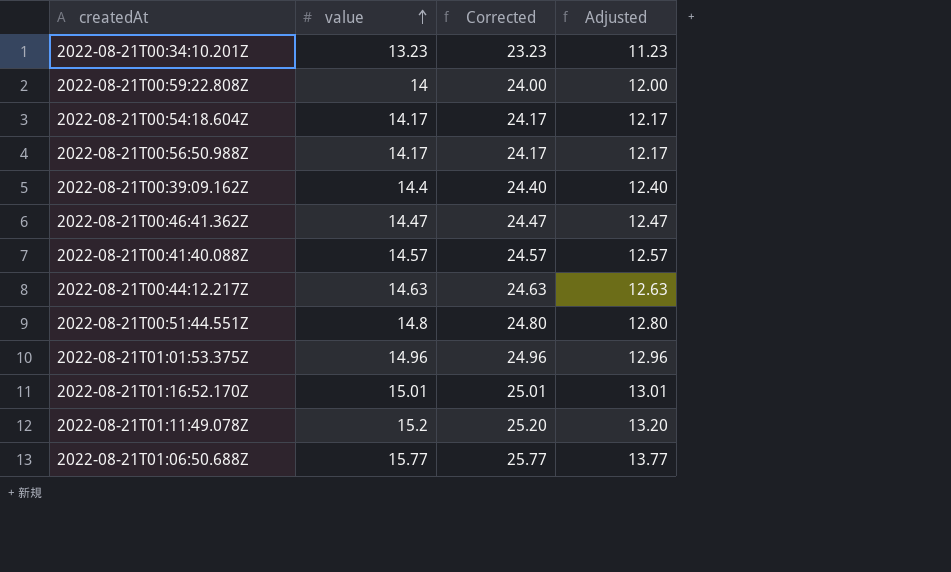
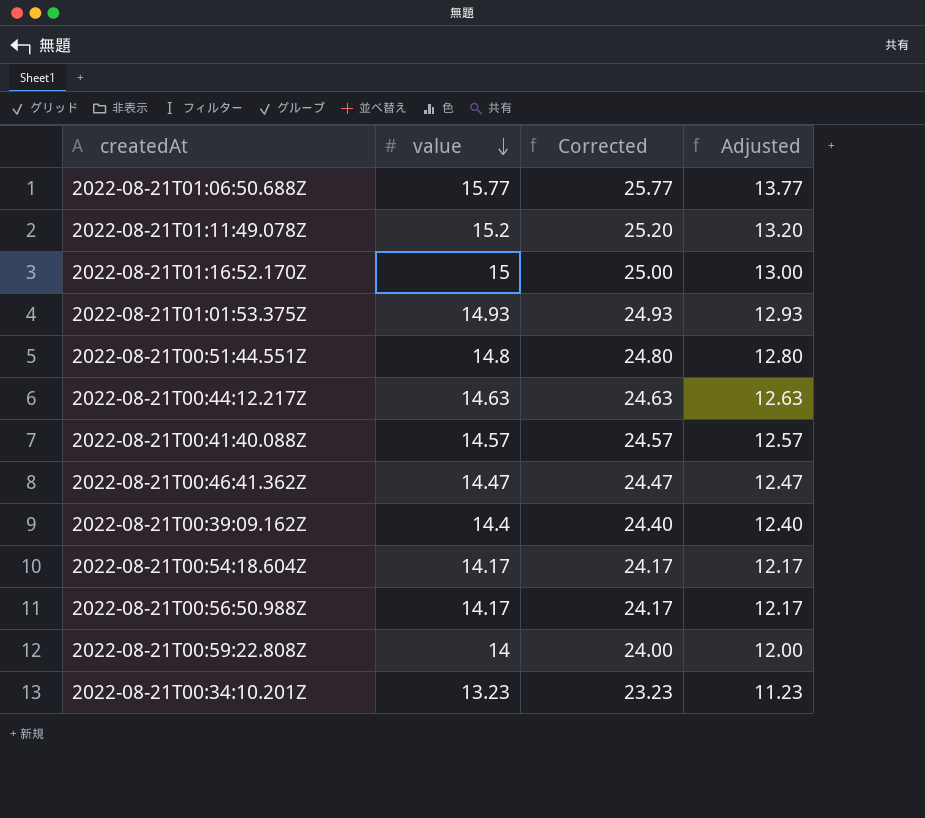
row order: value ascending -> value descending
2022-08-21T01:16:52.170Z | value: 15.01 -> 15
2022-08-21T01:16:52.170Z | Corrected: 25.01 -> 25.00
2022-08-21T01:16:52.170Z | Adjusted: 13.01 -> 13.00
2022-08-21T01:01:53.375Z | value: 14.96 -> 14.93
2022-08-21T01:01:53.375Z | Corrected: 24.96 -> 24.93
2022-08-21T01:01:53.375Z | Adjusted: 12.96 -> 12.93

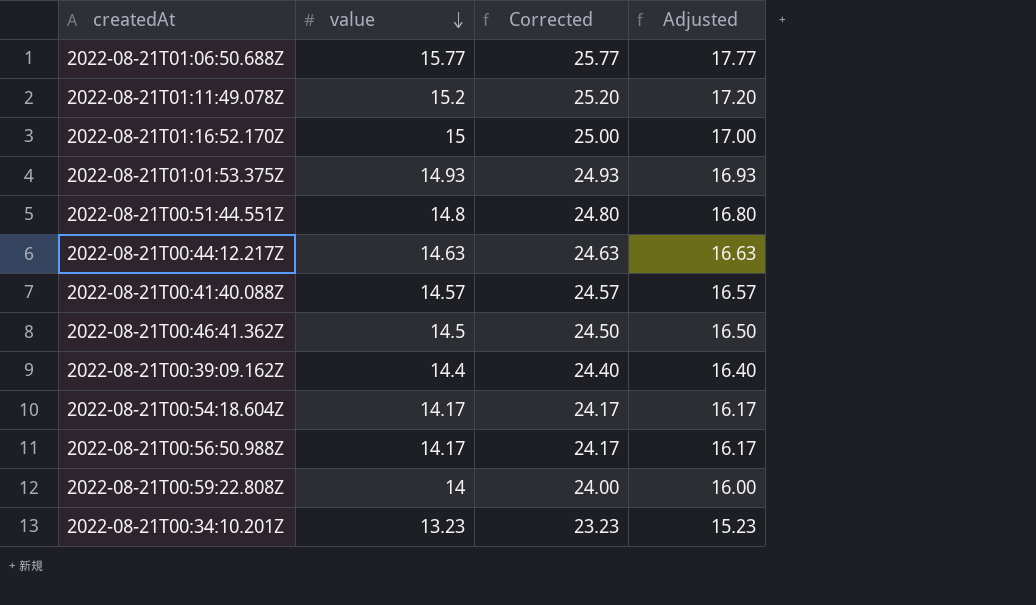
column Adjusted | formula: [value] - 2 -> [value] + 2
2022-08-21T00:46:41.362Z | value: 14.47 -> 14.5
2022-08-21T00:46:41.362Z | Corrected: 24.47 -> 24.50

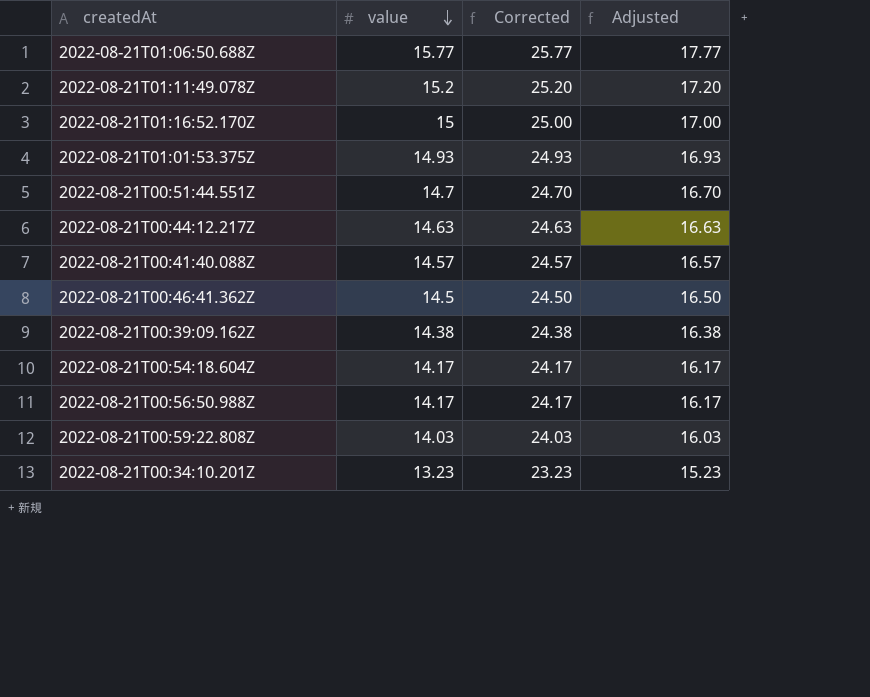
2022-08-21T00:51:44.551Z | value: 14.8 -> 14.7
2022-08-21T00:51:44.551Z | Corrected: 24.80 -> 24.70
2022-08-21T00:51:44.551Z | Adjusted: 16.80 -> 16.70
2022-08-21T00:39:09.162Z | value: 14.4 -> 14.38
2022-08-21T00:39:09.162Z | Corrected: 24.40 -> 24.38
2022-08-21T00:39:09.162Z | Adjusted: 16.40 -> 16.38
2022-08-21T00:59:22.808Z | value: 14 -> 14.03
2022-08-21T00:59:22.808Z | Corrected: 24.00 -> 24.03
2022-08-21T00:59:22.808Z | Adjusted: 16.00 -> 16.03

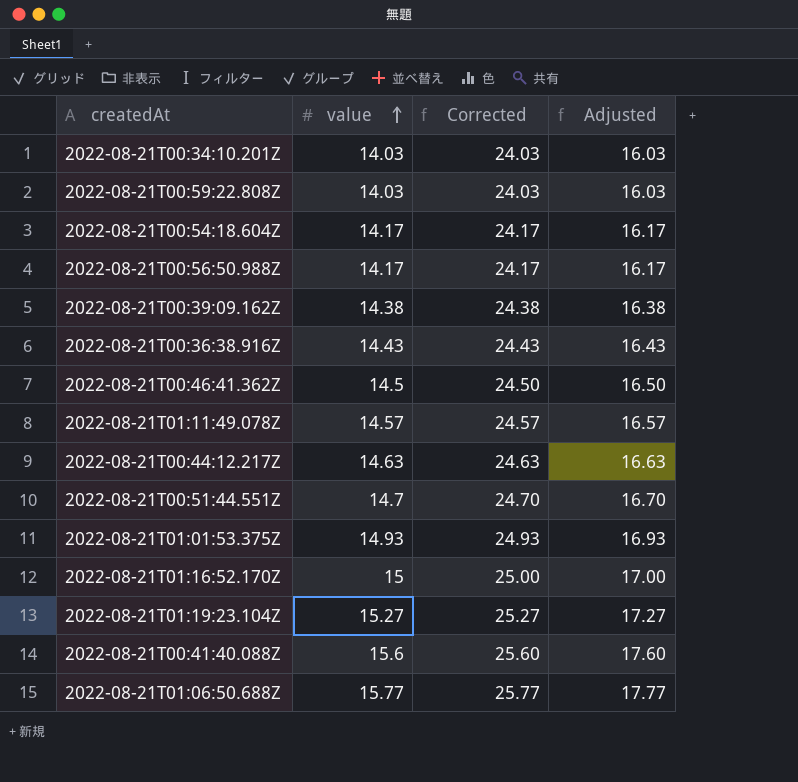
row order: value descending -> value ascending
2022-08-21T00:34:10.201Z | value: 13.23 -> 14.03
2022-08-21T00:34:10.201Z | Corrected: 23.23 -> 24.03
2022-08-21T00:34:10.201Z | Adjusted: 15.23 -> 16.03
row 2022-08-21T00:36:38.916Z: none -> 14.43 | 24.43 | 16.43
2022-08-21T01:11:49.078Z | value: 15.2 -> 14.57
2022-08-21T01:11:49.078Z | Corrected: 25.20 -> 24.57
2022-08-21T01:11:49.078Z | Adjusted: 17.20 -> 16.57
row 2022-08-21T01:19:23.104Z: none -> 15.27 | 25.27 | 17.27
2022-08-21T00:41:40.088Z | value: 14.57 -> 15.6
2022-08-21T00:41:40.088Z | Corrected: 24.57 -> 25.60
2022-08-21T00:41:40.088Z | Adjusted: 16.57 -> 17.60

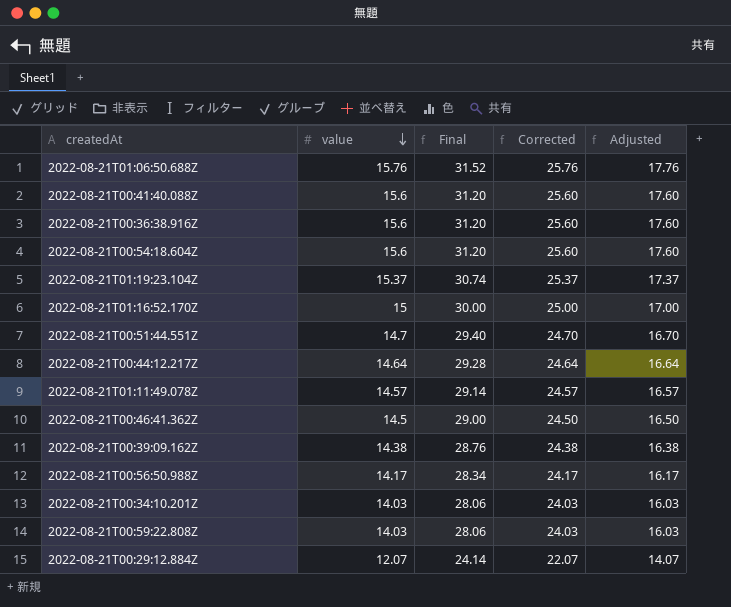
row order: value ascending -> value descending
column Final | formula: none -> [value] * 2
row 2022-08-21T01:01:53.375Z: 14.93 | 24.93 | 16.93 -> none
2022-08-21T01:06:50.688Z | value: 15.77 -> 15.76
2022-08-21T01:06:50.688Z | Corrected: 25.77 -> 25.76
2022-08-21T01:06:50.688Z | Adjusted: 17.77 -> 17.76
2022-08-21T00:36:38.916Z | value: 14.43 -> 15.6
2022-08-21T00:36:38.916Z | Corrected: 24.43 -> 25.60
2022-08-21T00:36:38.916Z | Adjusted: 16.43 -> 17.60
2022-08-21T00:54:18.604Z | value: 14.17 -> 15.6
2022-08-21T00:54:18.604Z | Corrected: 24.17 -> 25.60
2022-08-21T00:54:18.604Z | Adjusted: 16.17 -> 17.60
2022-08-21T01:19:23.104Z | value: 15.27 -> 15.37
2022-08-21T01:19:23.104Z | Corrected: 25.27 -> 25.37
2022-08-21T01:19:23.104Z | Adjusted: 17.27 -> 17.37
2022-08-21T00:44:12.217Z | value: 14.63 -> 14.64
2022-08-21T00:44:12.217Z | Corrected: 24.63 -> 24.64
2022-08-21T00:44:12.217Z | Adjusted: 16.63 -> 16.64
row 2022-08-21T00:29:12.884Z: none -> 12.07 | 24.14 | 22.07 | 14.07

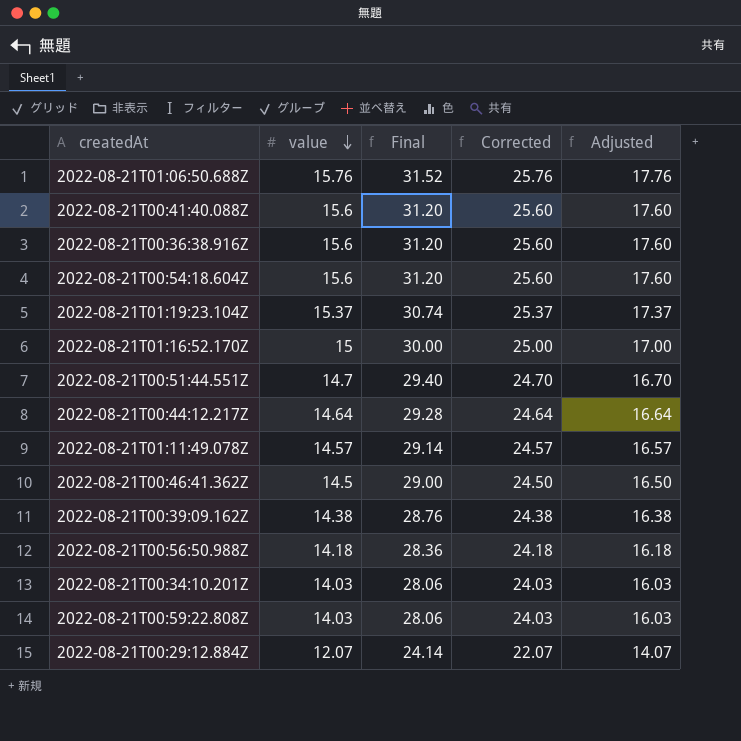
2022-08-21T00:56:50.988Z | value: 14.17 -> 14.18
2022-08-21T00:56:50.988Z | Final: 28.34 -> 28.36
2022-08-21T00:56:50.988Z | Corrected: 24.17 -> 24.18
2022-08-21T00:56:50.988Z | Adjusted: 16.17 -> 16.18

